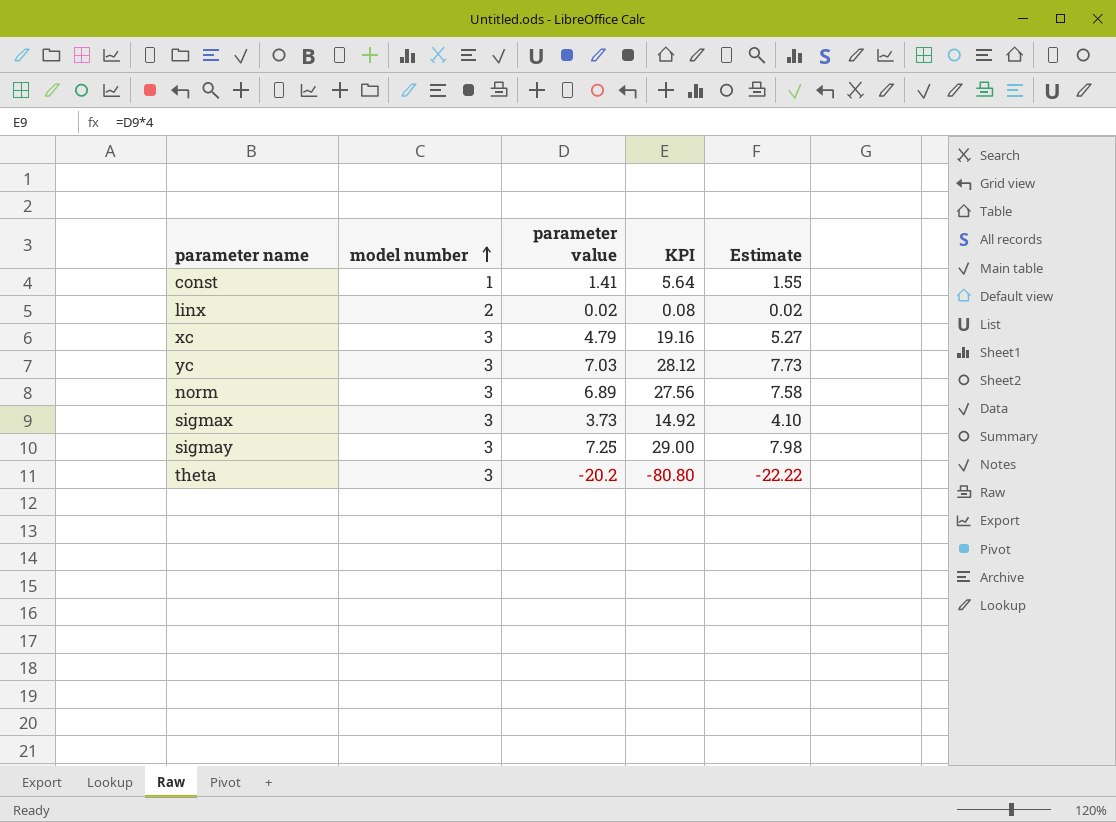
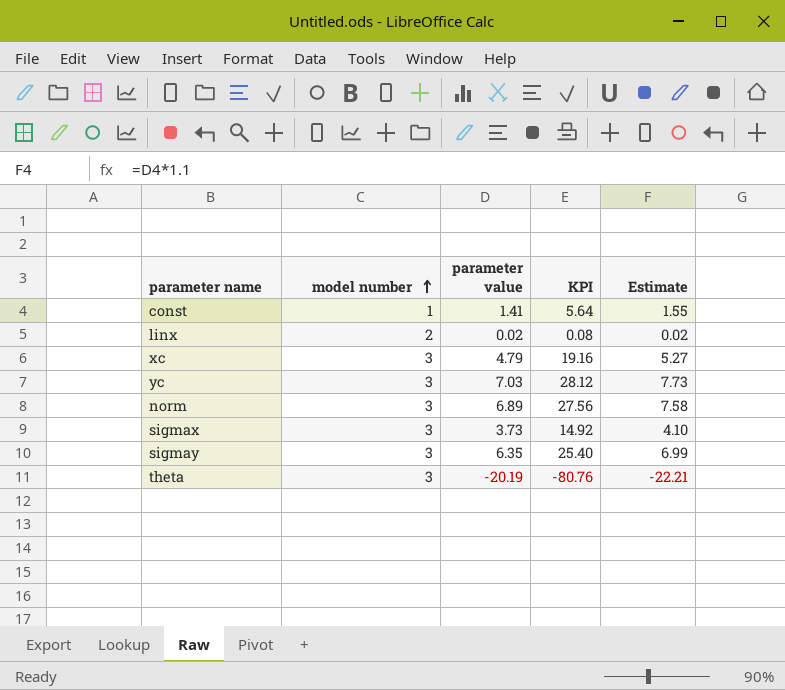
sigmay | parameter value: 7.25 -> 6.35
sigmay | KPI: 29.00 -> 25.40
sigmay | Estimate: 7.98 -> 6.99
theta | parameter value: -20.2 -> -20.19
theta | KPI: -80.80 -> -80.76
theta | Estimate: -22.22 -> -22.21

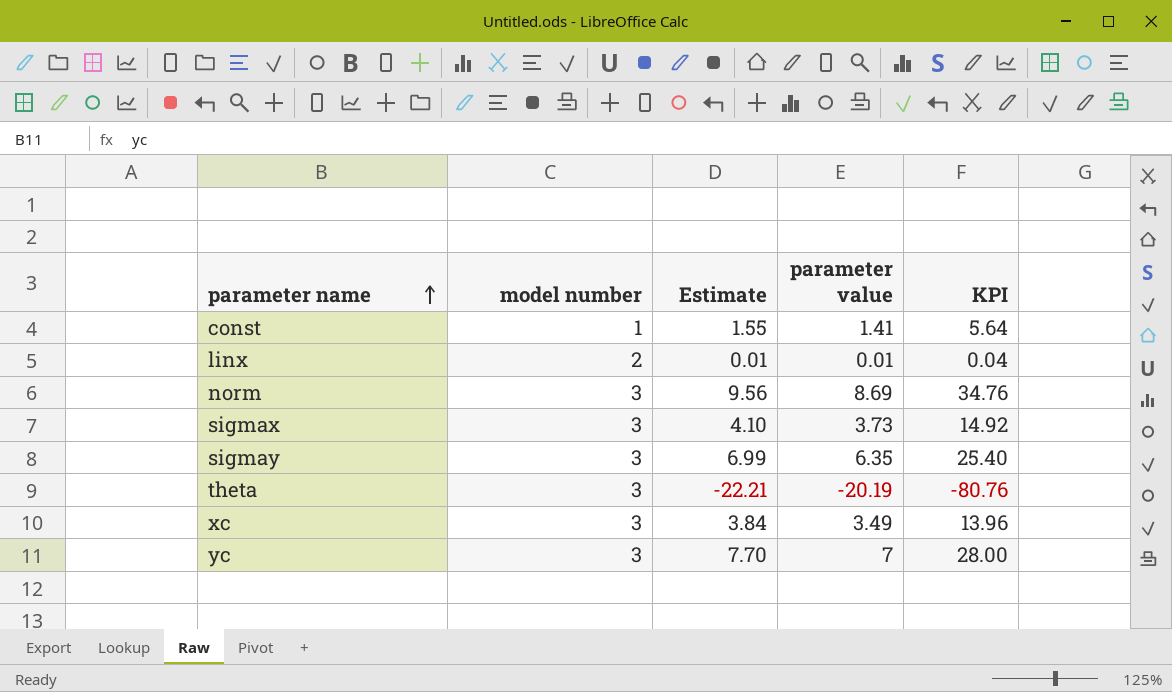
row order: model number ascending -> parameter name ascending
column Estimate | position: 5 -> 3
linx | Estimate: 0.02 -> 0.01
linx | parameter value: 0.02 -> 0.01
linx | KPI: 0.08 -> 0.04
norm | Estimate: 7.58 -> 9.56
norm | parameter value: 6.89 -> 8.69
norm | KPI: 27.56 -> 34.76
xc | Estimate: 5.27 -> 3.84
xc | parameter value: 4.79 -> 3.49
xc | KPI: 19.16 -> 13.96
yc | Estimate: 7.73 -> 7.70
yc | parameter value: 7.03 -> 7
yc | KPI: 28.12 -> 28.00

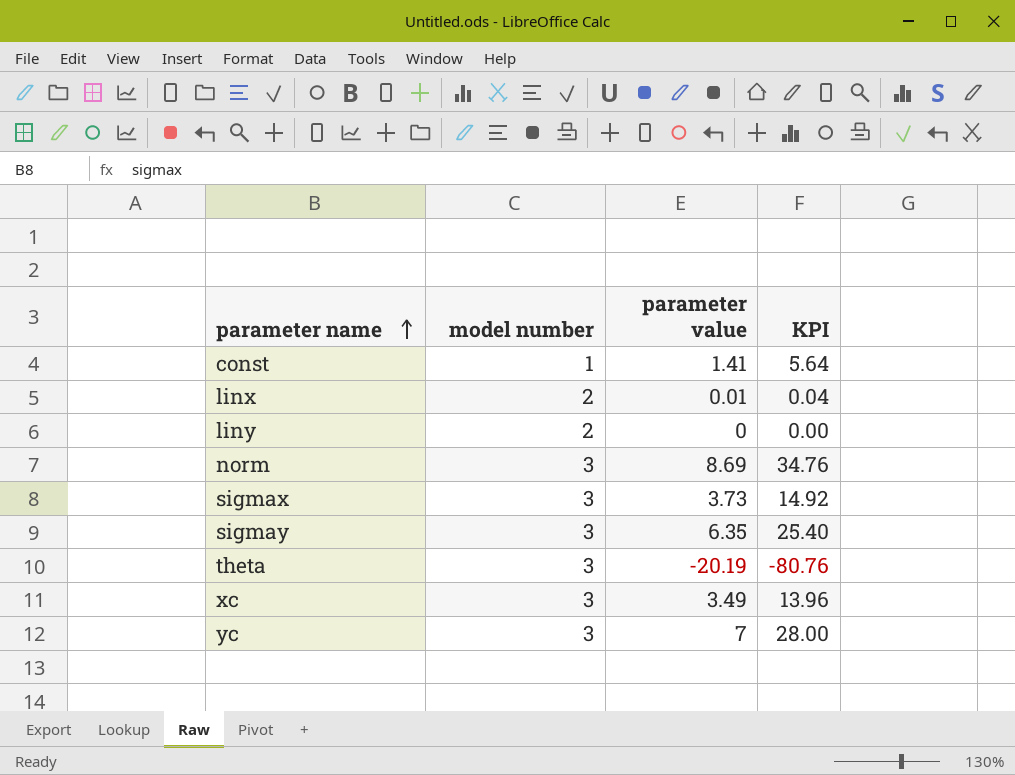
column Estimate | formula: [parameter value] * 1.1 -> none
row liny: none -> 2 | 0 | 0.00

